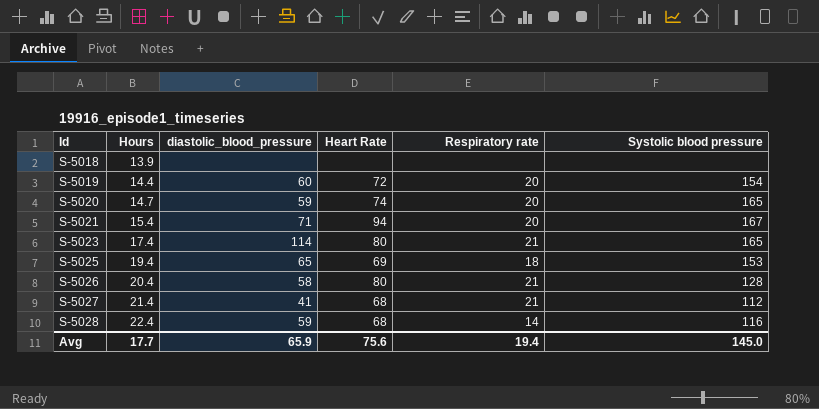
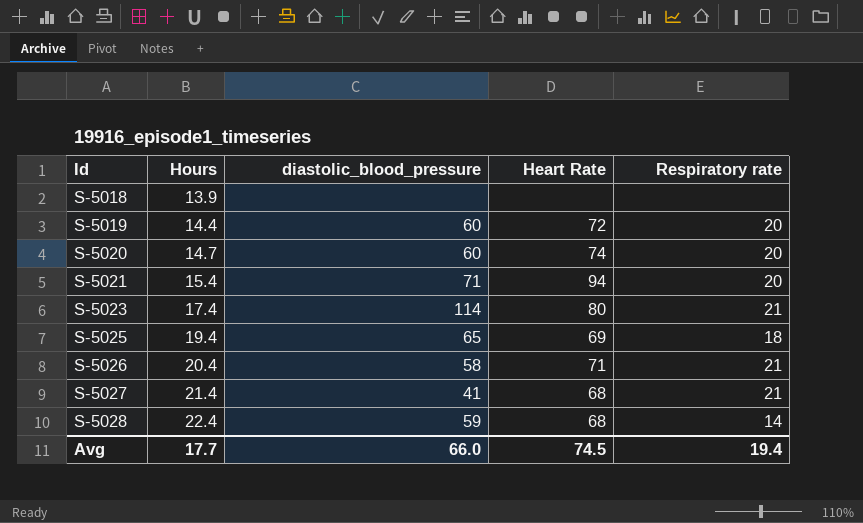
column Systolic blood pressure | position: 6 -> none
S-5020 | diastolic_blood_pressure: 59 -> 60
S-5026 | Heart Rate: 80 -> 71
Avg | diastolic_blood_pressure: 65.9 -> 66.0
Avg | Heart Rate: 75.6 -> 74.5

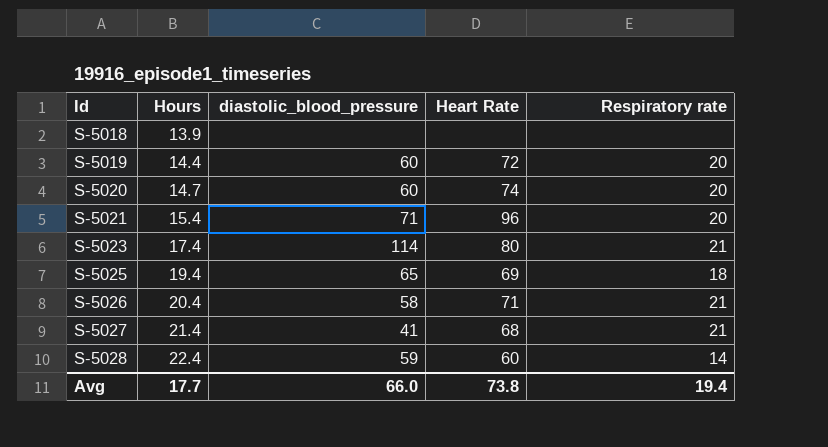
S-5021 | Heart Rate: 94 -> 96
S-5028 | Heart Rate: 68 -> 60
Avg | Heart Rate: 74.5 -> 73.8

